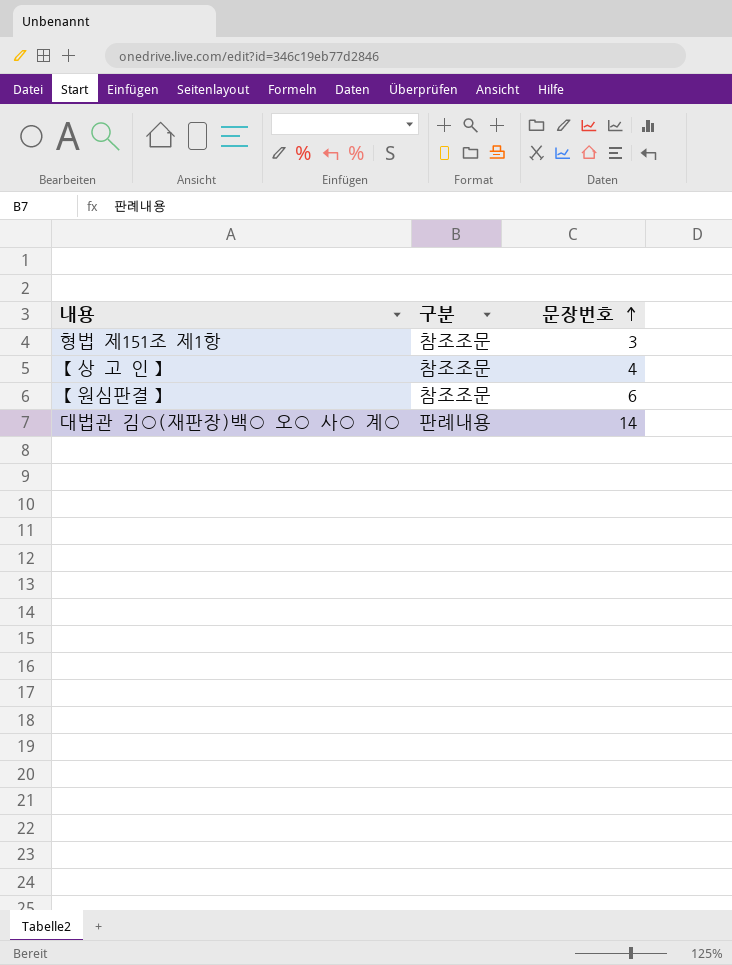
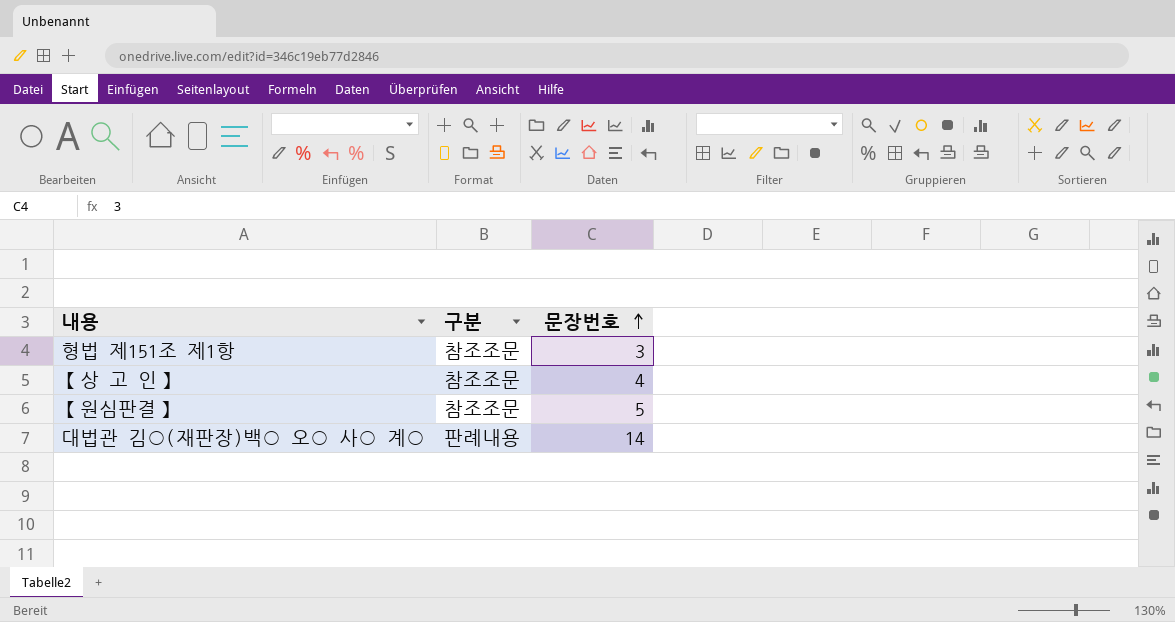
【원심판결】 | 문장번호: 6 -> 5

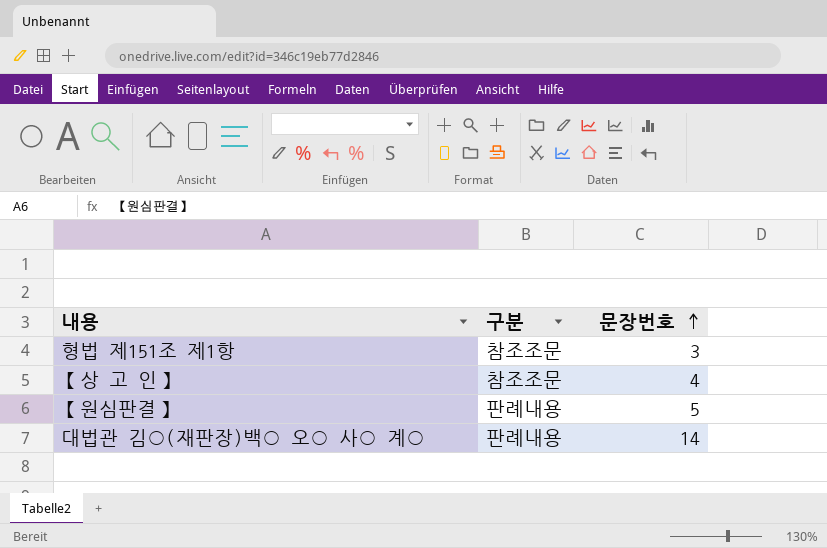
【원심판결】 | 구분: 참조조문 -> 판례내용

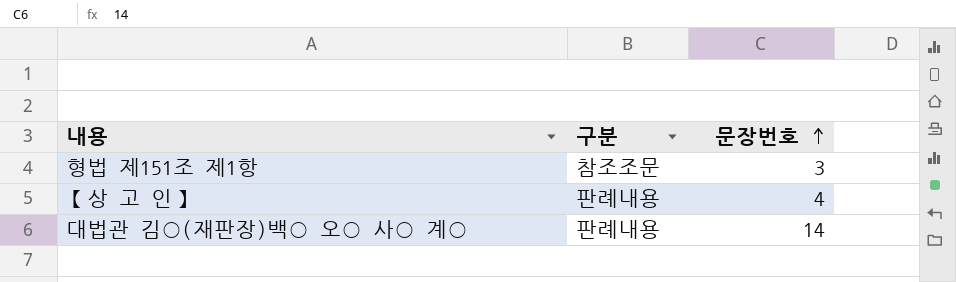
row 【원심판결】: 판례내용 | 5 -> none
【상 고 인】 | 구분: 참조조문 -> 판례내용

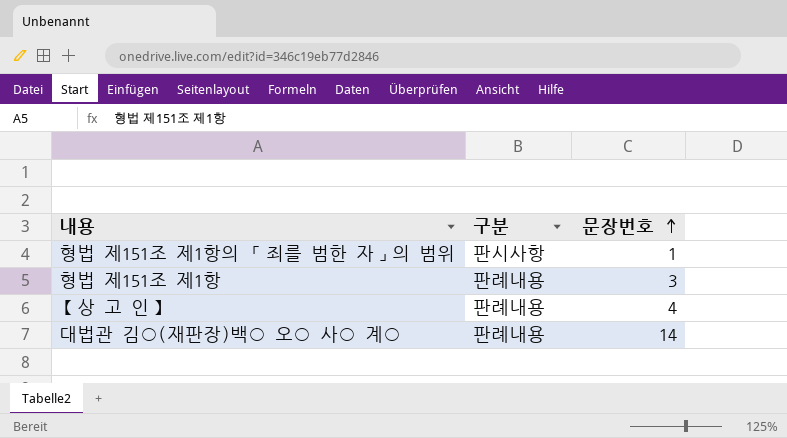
row 형법 제151조 제1항의 「죄를 범한 자」의 범위: none -> 판시사항 | 1
형법 제151조 제1항 | 구분: 참조조문 -> 판례내용

